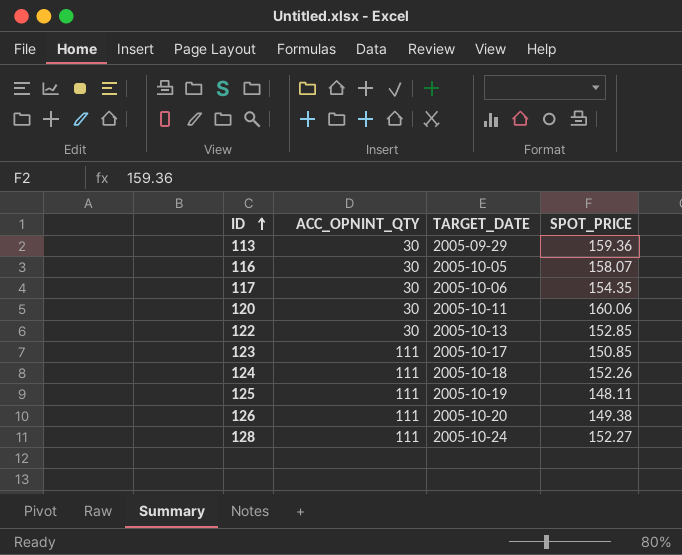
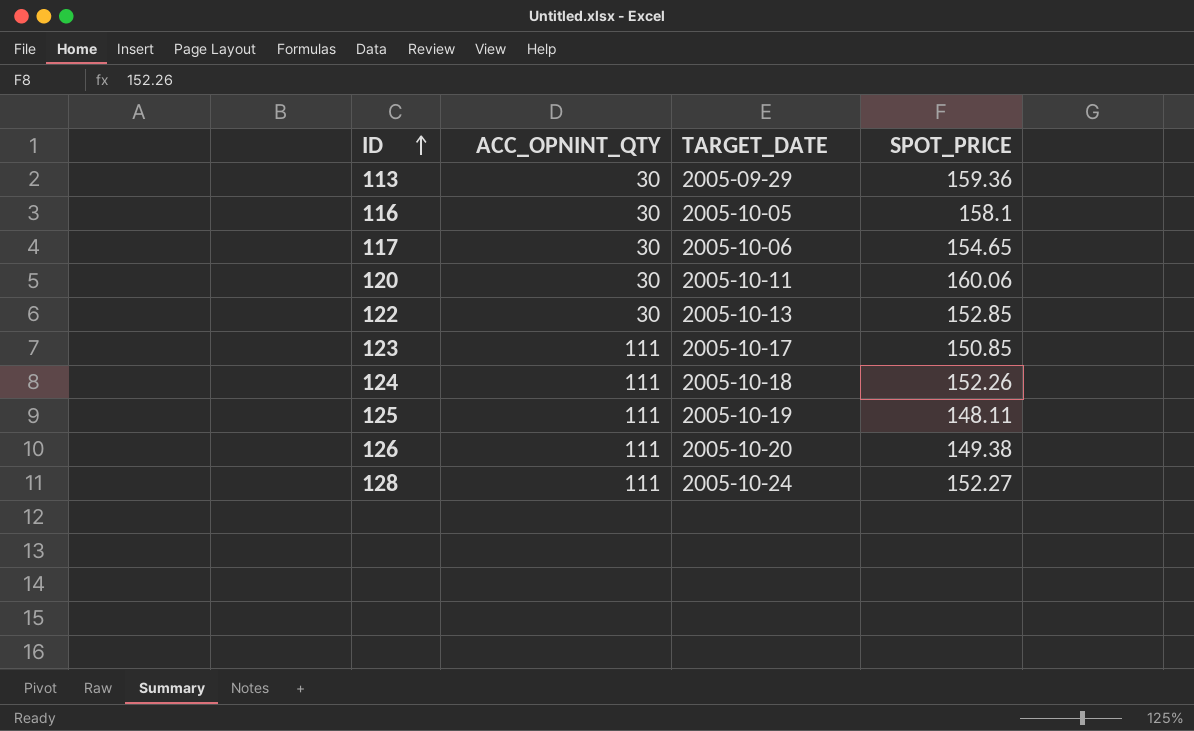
116 | SPOT_PRICE: 158.07 -> 158.1
117 | SPOT_PRICE: 154.35 -> 154.65

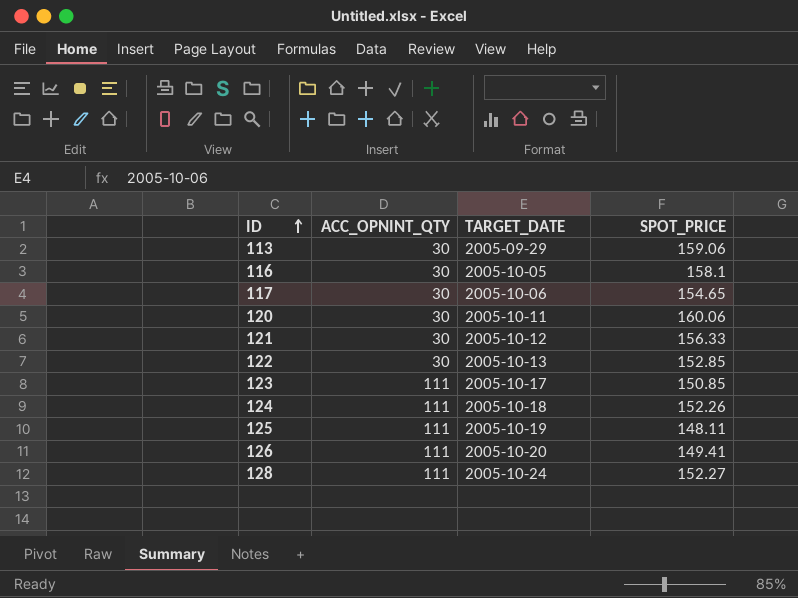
113 | SPOT_PRICE: 159.36 -> 159.06
row 121: none -> 30 | 2005-10-12 | 156.33
126 | SPOT_PRICE: 149.38 -> 149.41

